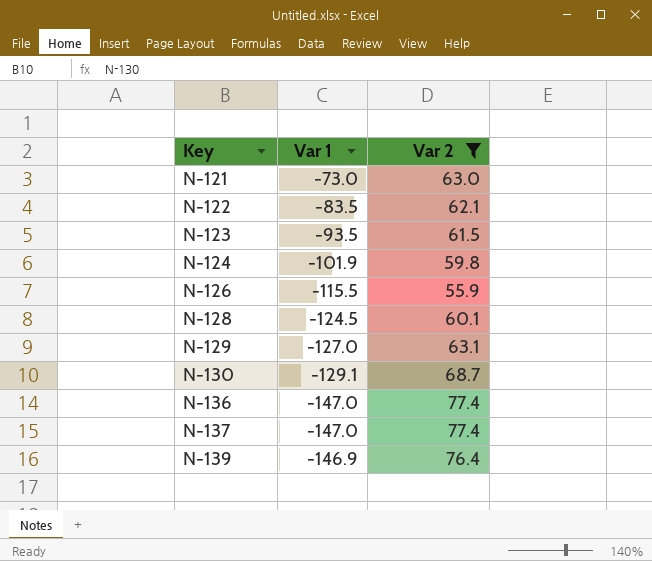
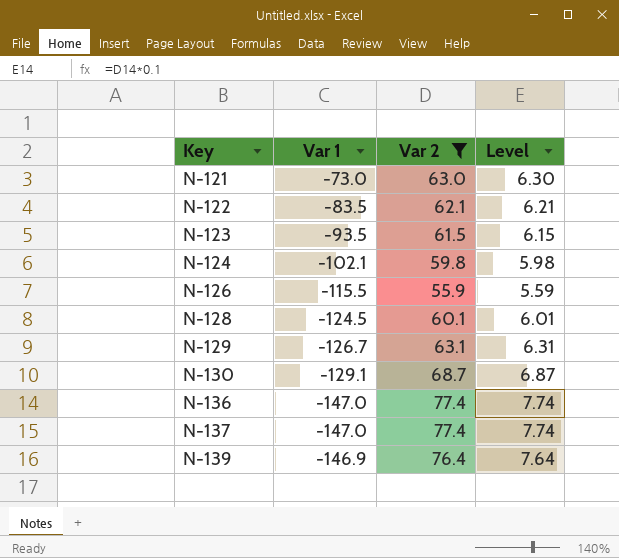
column Level | formula: none -> [Var 2] * 0.1
N-124 | Var 1: -101.9 -> -102.1
N-129 | Var 1: -127.0 -> -126.7

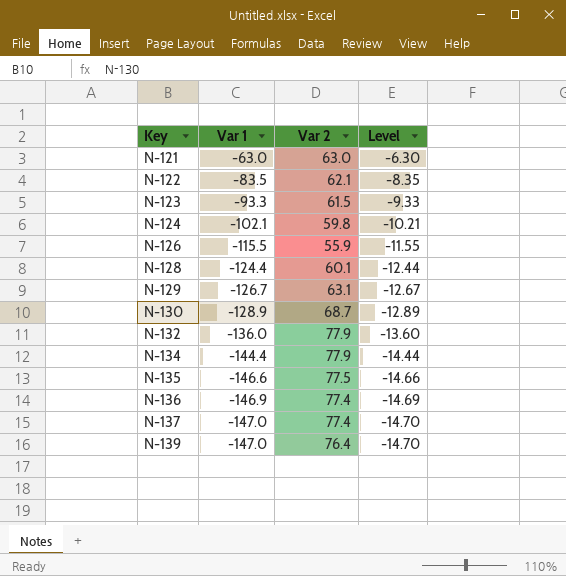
filter: Var 2 <= 77.4 -> none
column Level | formula: [Var 2] * 0.1 -> [Var 1] * 0.1
N-121 | Var 1: -73.0 -> -63.0
N-123 | Var 1: -93.5 -> -93.3
N-128 | Var 1: -124.5 -> -124.4
N-130 | Var 1: -129.1 -> -128.9
N-136 | Var 1: -147.0 -> -146.9
N-139 | Var 1: -146.9 -> -147.0

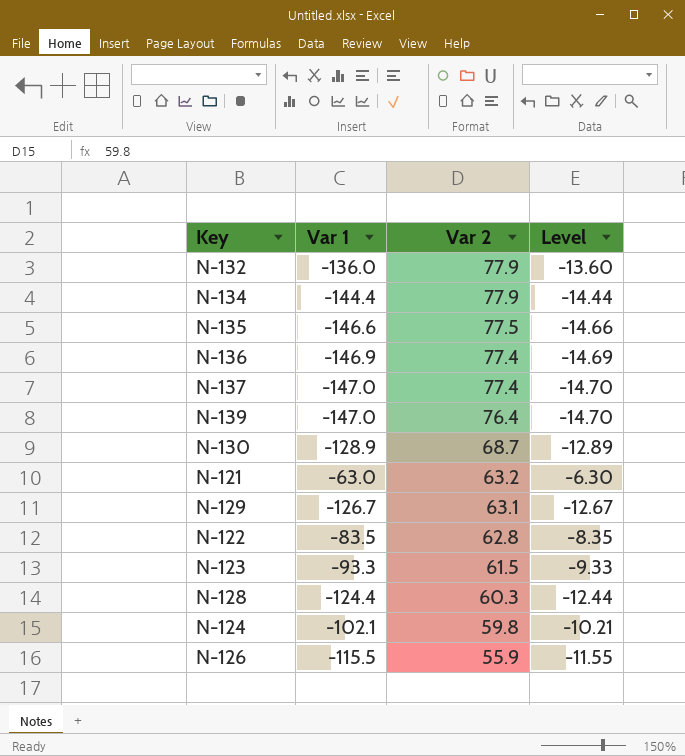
row order: Key ascending -> Var 2 descending
N-121 | Var 2: 63.0 -> 63.2
N-122 | Var 2: 62.1 -> 62.8
N-128 | Var 2: 60.1 -> 60.3

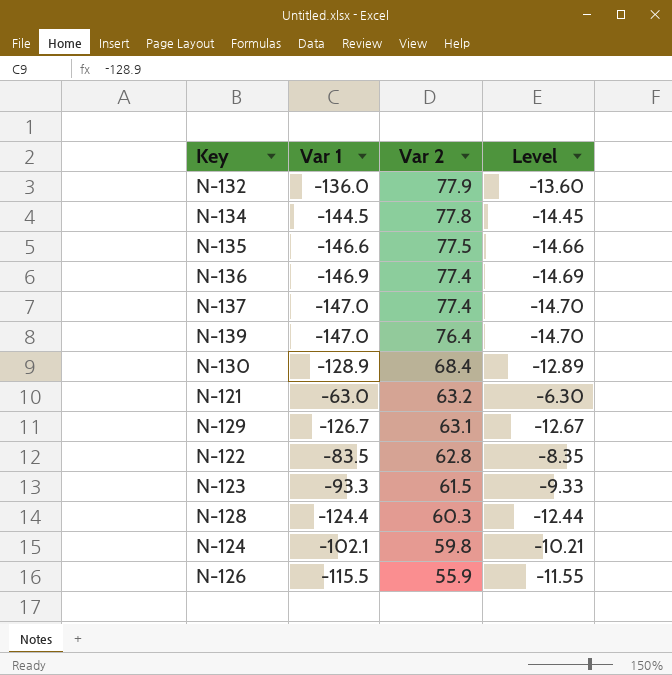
N-134 | Var 1: -144.4 -> -144.5
N-134 | Var 2: 77.9 -> 77.8
N-134 | Level: -14.44 -> -14.45
N-130 | Var 2: 68.7 -> 68.4

